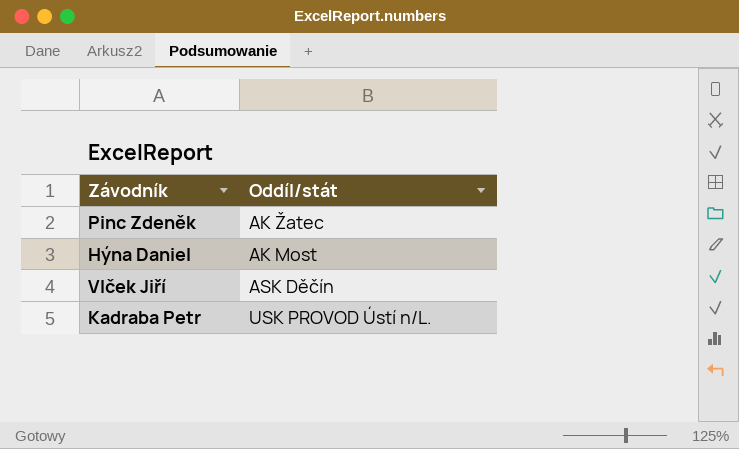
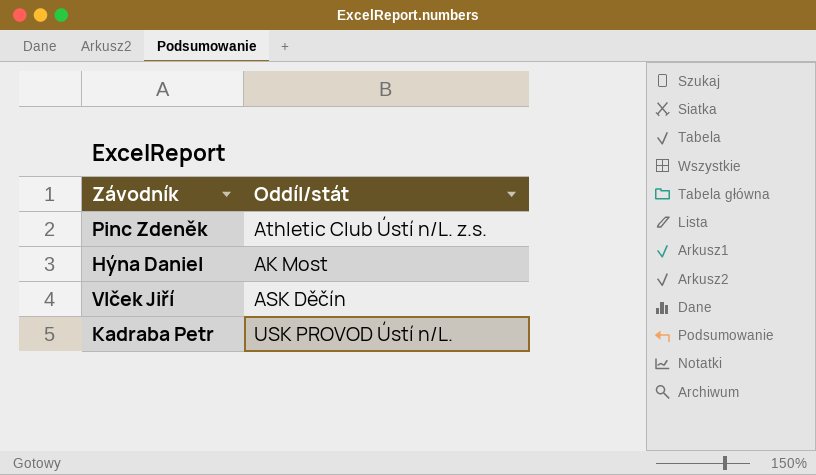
Pinc Zdeněk | Oddíl/stát: AK Žatec -> Athletic Club Ústí n/L. z.s.

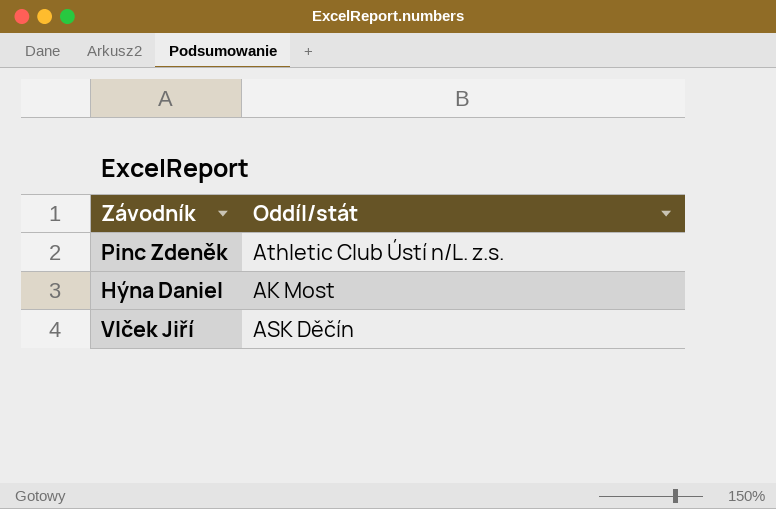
row Kadraba Petr: USK PROVOD Ústí n/L. -> none

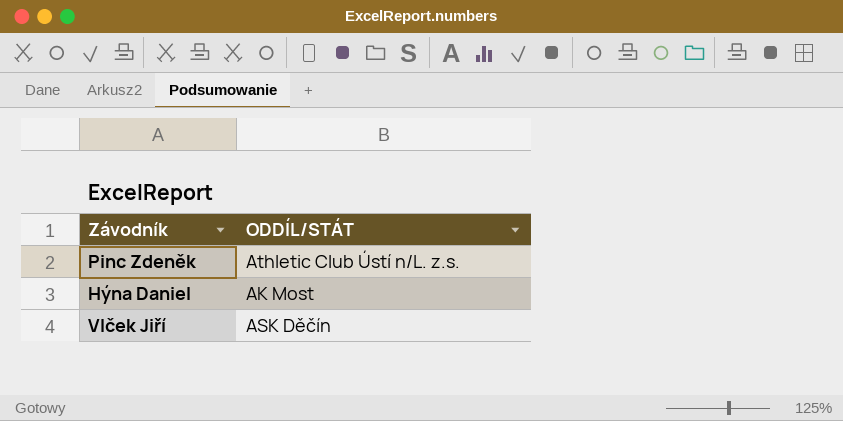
column name: Oddíl/stát -> ODDÍL/STÁT

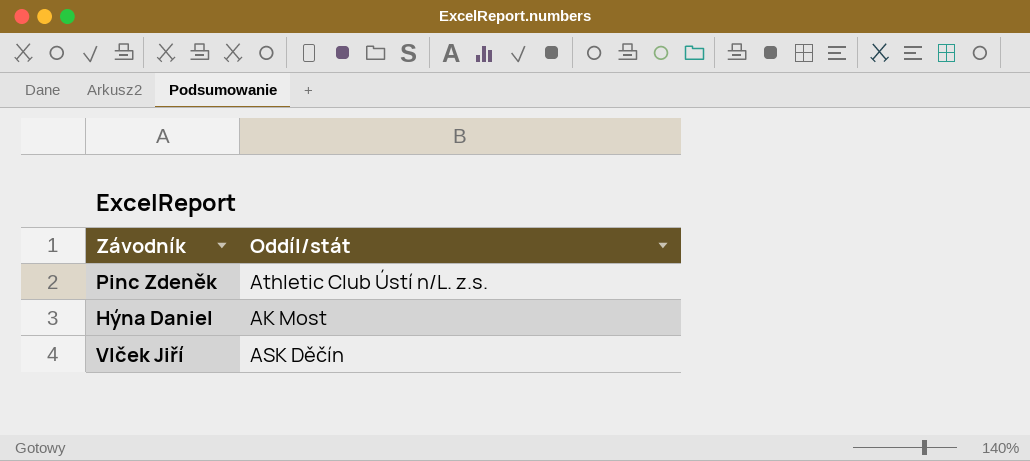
column name: ODDÍL/STÁT -> Oddíl/stát

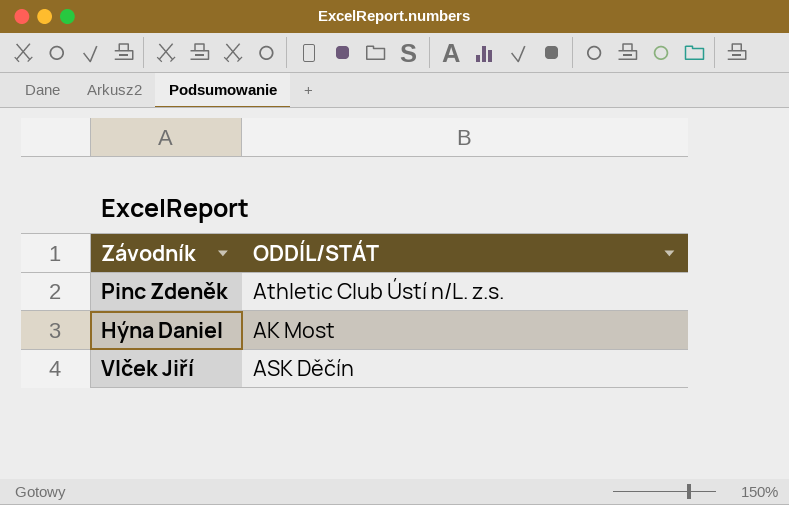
column name: Oddíl/stát -> ODDÍL/STÁT

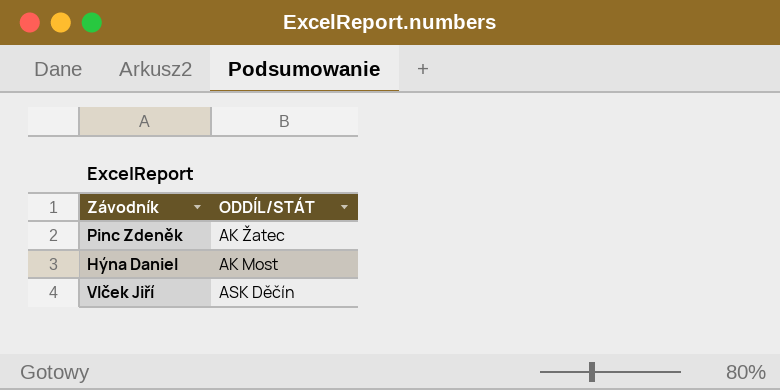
Pinc Zdeněk | ODDÍL/STÁT: Athletic Club Ústí n/L. z.s. -> AK Žatec

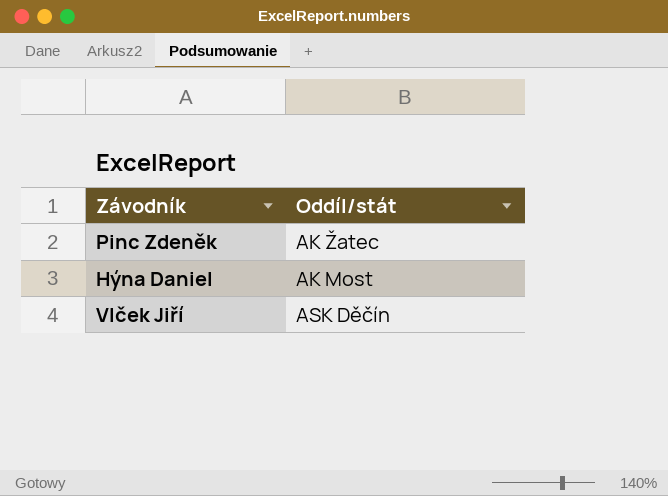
column name: ODDÍL/STÁT -> Oddíl/stát

